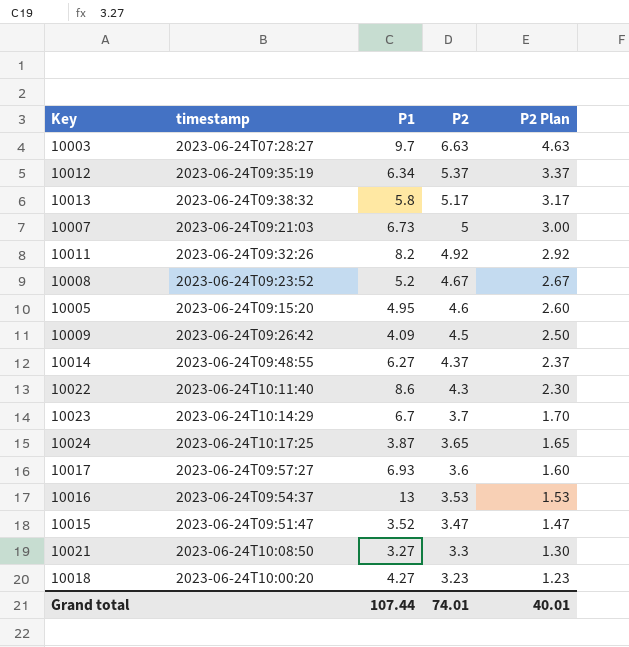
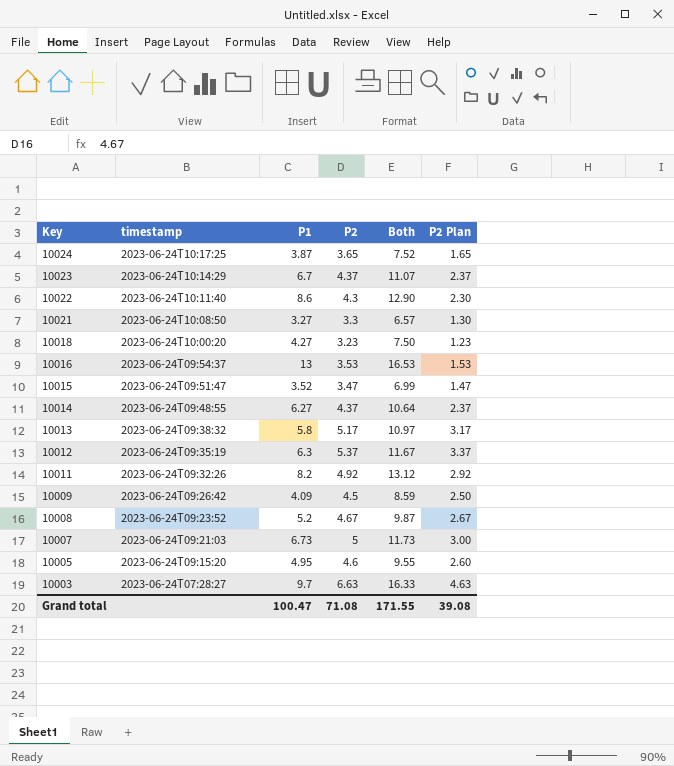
row order: P2 descending -> Key descending
column Both | formula: none -> [P1] + [P2]
row 10017: 2023-06-24T09:57:27 | 6.93 | 3.6 | 1.60 -> none
10023 | P2: 3.7 -> 4.37
10023 | P2 Plan: 1.70 -> 2.37
10012 | P1: 6.34 -> 6.3
Grand total | P1: 107.44 -> 100.47
Grand total | P2: 74.01 -> 71.08
Grand total | P2 Plan: 40.01 -> 39.08

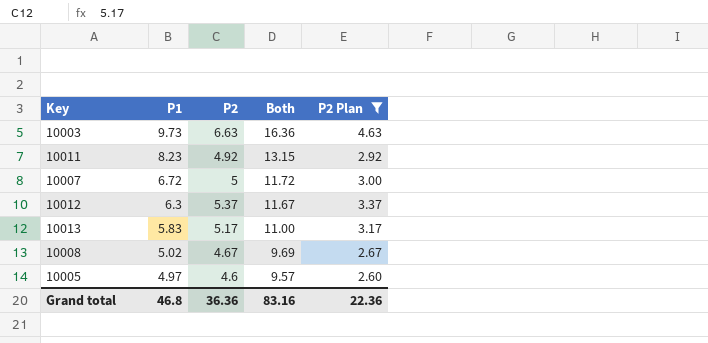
filter: none -> P2 Plan >= 2.60
row order: Key descending -> P1 descending
column timestamp | position: 2 -> none
10003 | P1: 9.7 -> 9.73
10003 | Both: 16.33 -> 16.36
10011 | P1: 8.2 -> 8.23
10011 | Both: 13.12 -> 13.15
10007 | P1: 6.73 -> 6.72
10007 | Both: 11.73 -> 11.72
10013 | P1: 5.8 -> 5.83
10013 | Both: 10.97 -> 11.00
10008 | P1: 5.2 -> 5.02
10008 | Both: 9.87 -> 9.69
10005 | P1: 4.95 -> 4.97
10005 | Both: 9.55 -> 9.57
Grand total | P1: 100.47 -> 46.8
Grand total | P2: 71.08 -> 36.36
Grand total | Both: 171.55 -> 83.16
Grand total | P2 Plan: 39.08 -> 22.36

